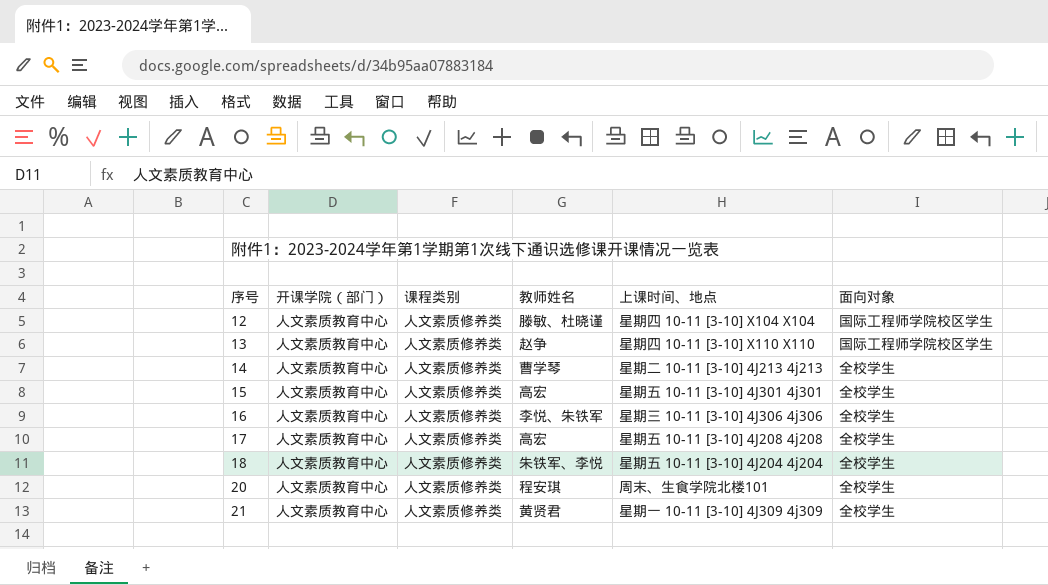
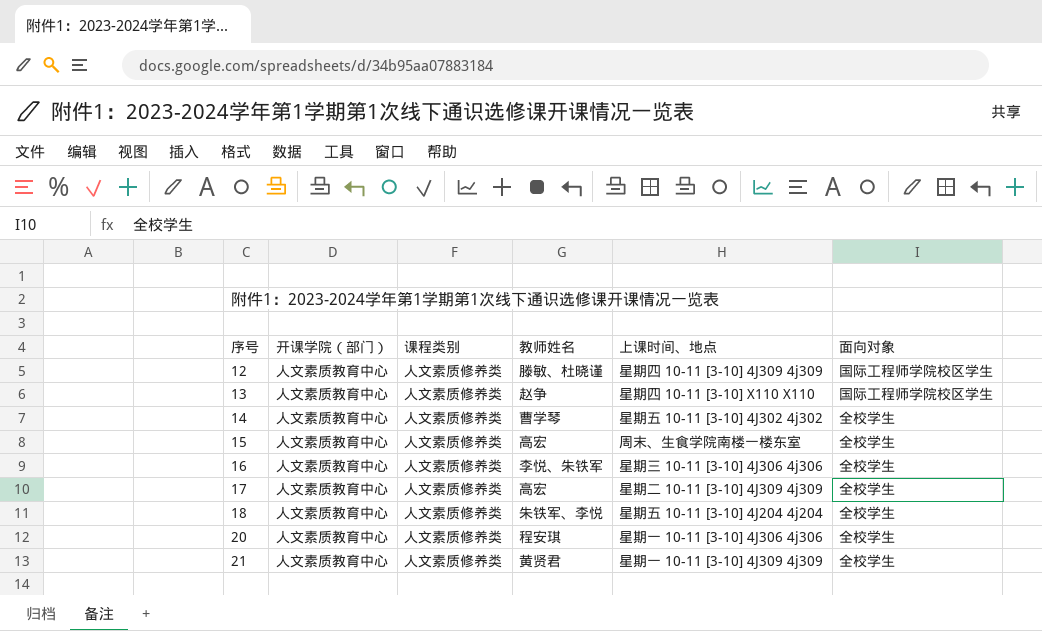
12 | 上课时间、地点: 星期四 10-11 [3-10] X104 X104 -> 星期四 10-11 [3-10] 4J309 4j309
14 | 上课时间、地点: 星期二 10-11 [3-10] 4J213 4j213 -> 星期五 10-11 [3-10] 4J302 4j302
15 | 上课时间、地点: 星期五 10-11 [3-10] 4J301 4j301 -> 周末、生食学院南楼一楼东室
17 | 上课时间、地点: 星期五 10-11 [3-10] 4J208 4j208 -> 星期二 10-11 [3-10] 4J309 4j309
20 | 上课时间、地点: 周末、生食学院北楼101 -> 星期一 10-11 [3-10] 4J306 4j306

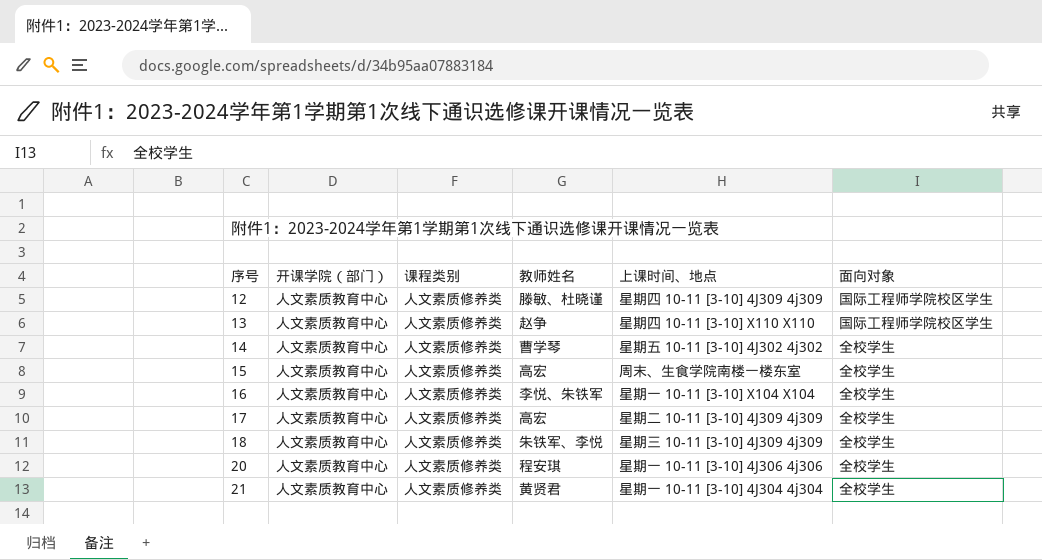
16 | 上课时间、地点: 星期三 10-11 [3-10] 4J306 4j306 -> 星期一 10-11 [3-10] X104 X104
18 | 上课时间、地点: 星期五 10-11 [3-10] 4J204 4j204 -> 星期三 10-11 [3-10] 4J309 4j309
21 | 上课时间、地点: 星期一 10-11 [3-10] 4J309 4j309 -> 星期一 10-11 [3-10] 4J304 4j304

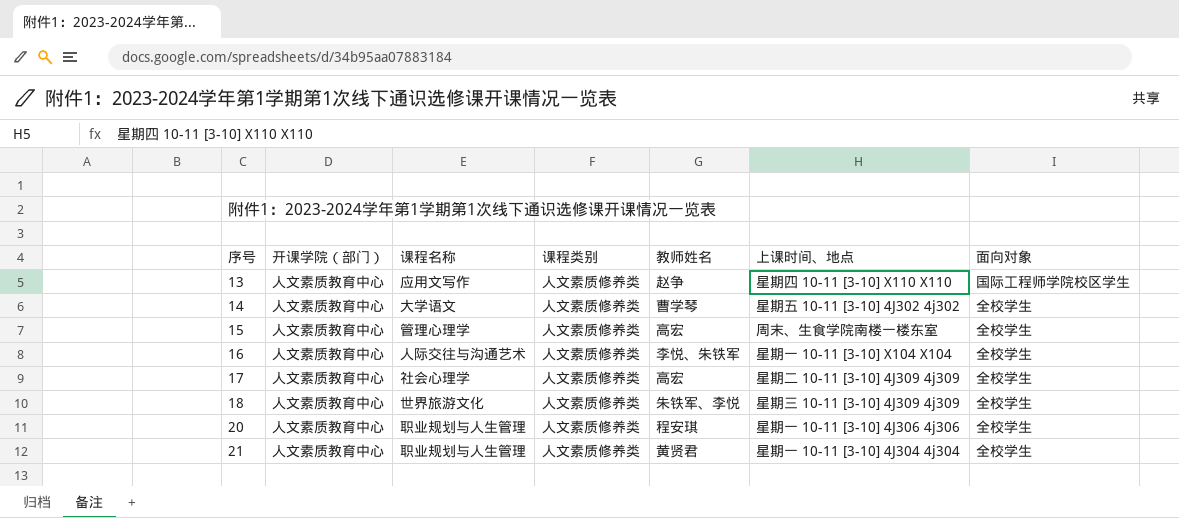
column 课程名称 | position: none -> 3
row 12: 人文素质教育中心 | 人文素质修养类 | 滕敏、杜晓谨 | 星期四 10-11 [3-10] 4J309 4j309 | 国际工程师学院校区学生 -> none

